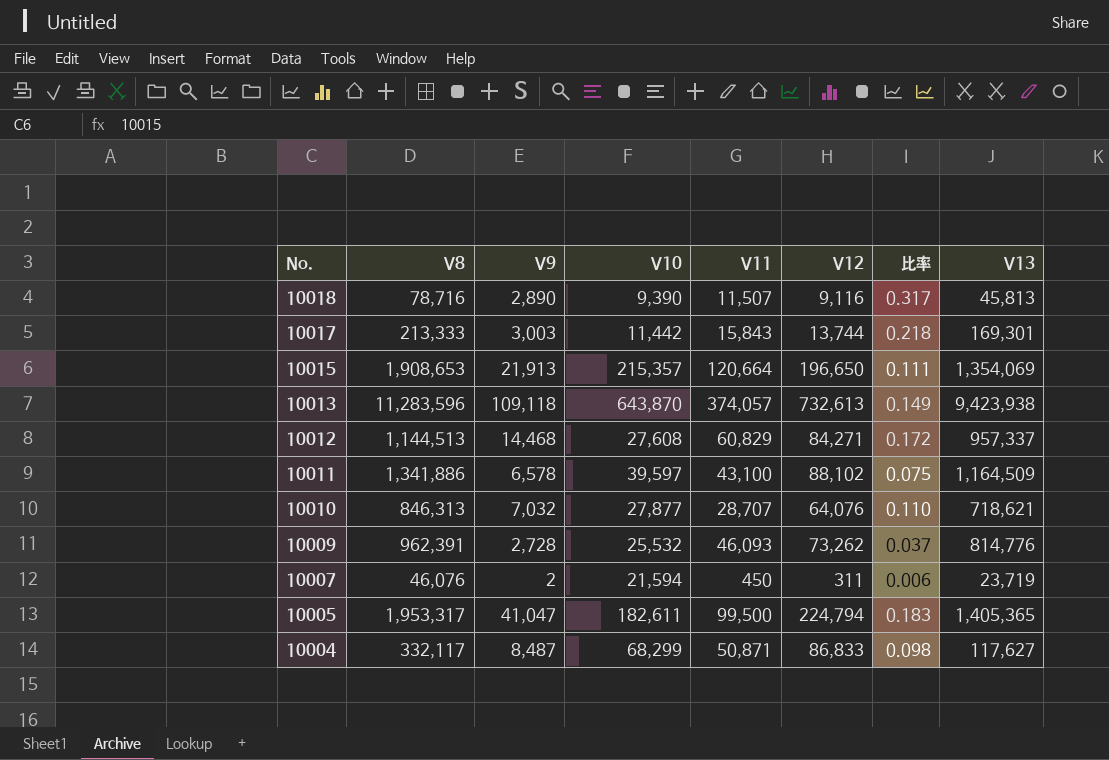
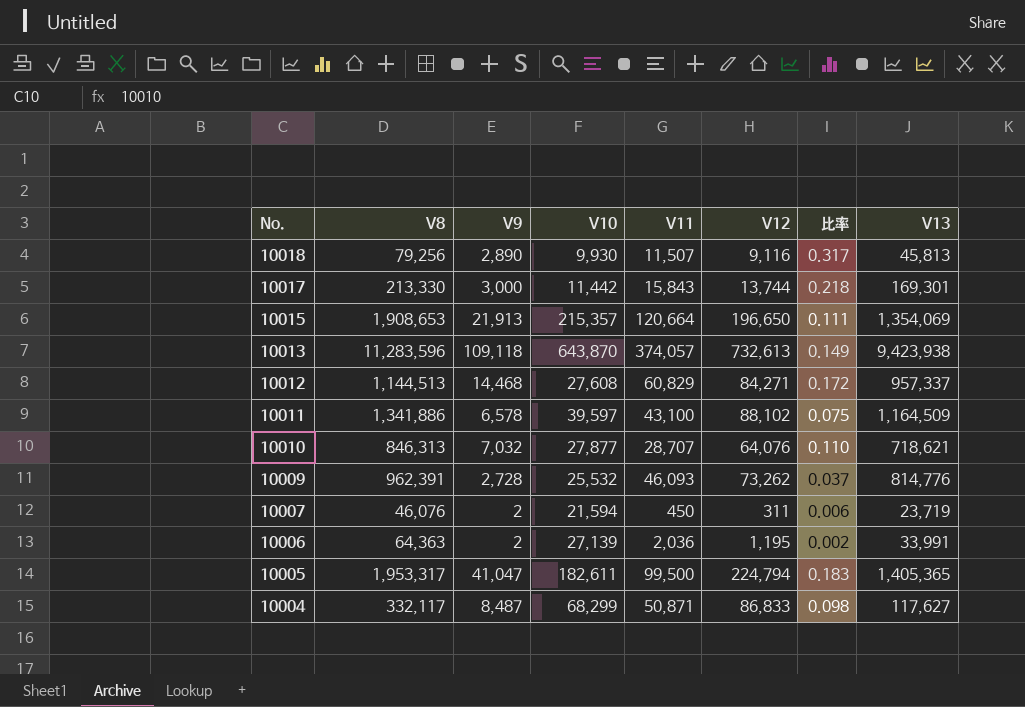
10018 | V8: 78,716 -> 79,256
10018 | V10: 9,390 -> 9,930
10017 | V8: 213,333 -> 213,330
10017 | V9: 3,003 -> 3,000
row 10006: none -> 64,363 | 2 | 27,139 | 2,036 | 1,195 | 0.002 | 33,991

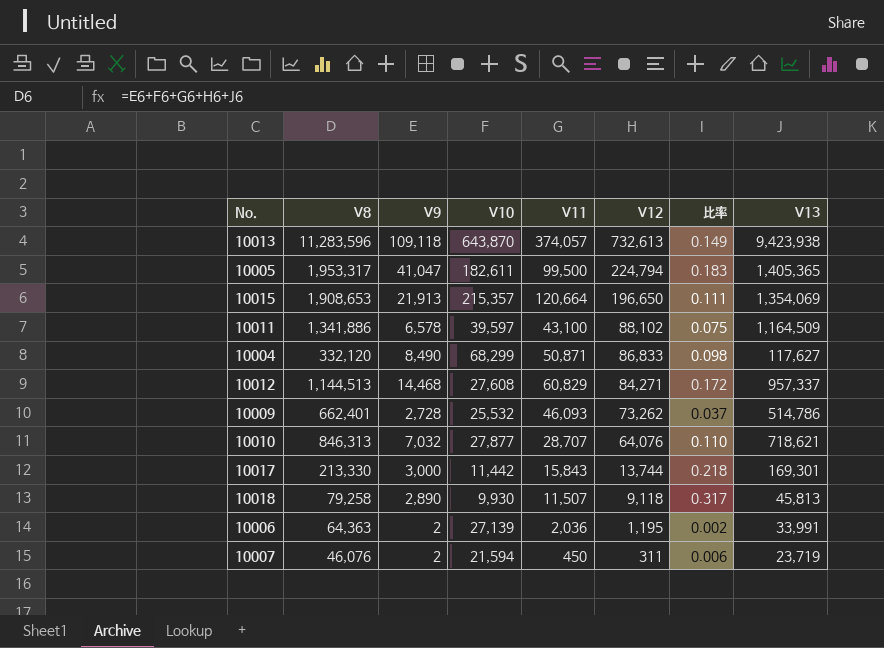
row order: No. descending -> V12 descending
10004 | V8: 332,117 -> 332,120
10004 | V9: 8,487 -> 8,490
10009 | V8: 962,391 -> 662,401
10009 | V13: 814,776 -> 514,786
10018 | V8: 79,256 -> 79,258
10018 | V12: 9,116 -> 9,118

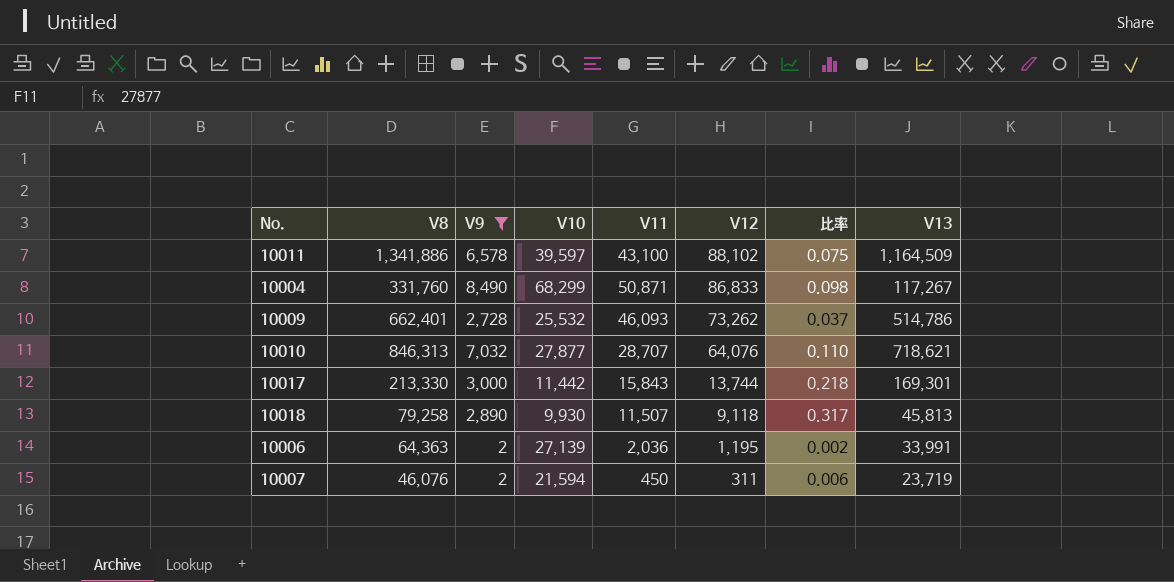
filter: none -> V9 <= 8,490
10004 | V8: 332,120 -> 331,760
10004 | V13: 117,627 -> 117,267

